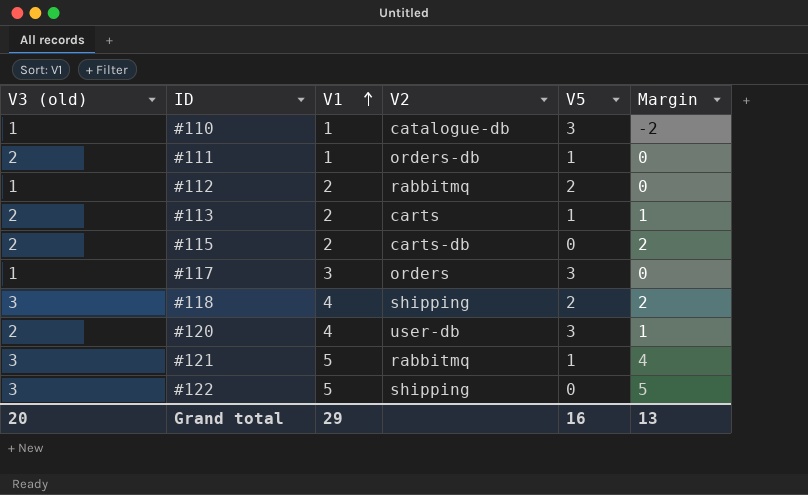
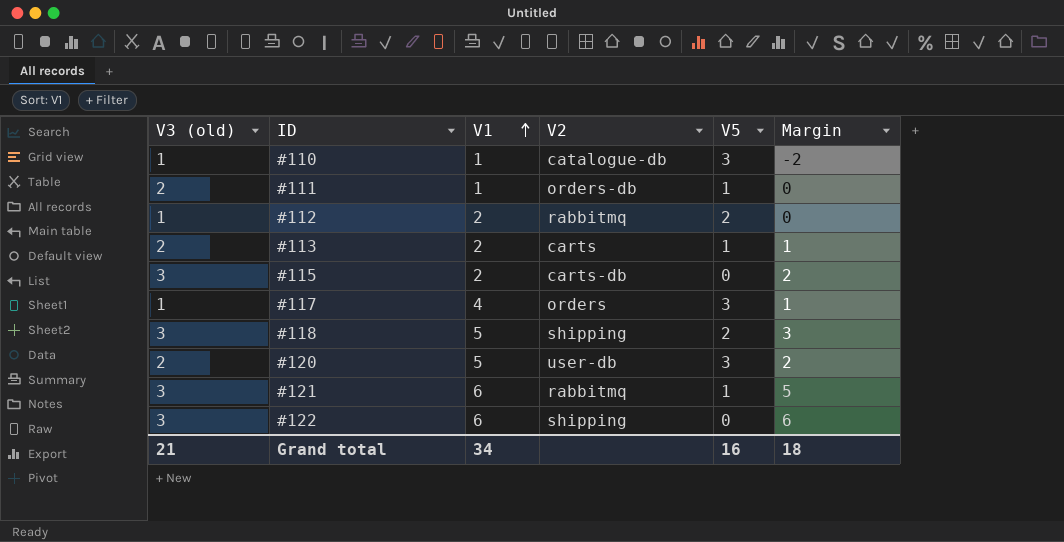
#115 | V3 (old): 2 -> 3
#117 | V1: 3 -> 4
#117 | Margin: 0 -> 1
#118 | V1: 4 -> 5
#118 | Margin: 2 -> 3
#120 | V1: 4 -> 5
#120 | Margin: 1 -> 2
#121 | V1: 5 -> 6
#121 | Margin: 4 -> 5
#122 | V1: 5 -> 6
#122 | Margin: 5 -> 6
Grand total | V3 (old): 20 -> 21
Grand total | V1: 29 -> 34
Grand total | Margin: 13 -> 18

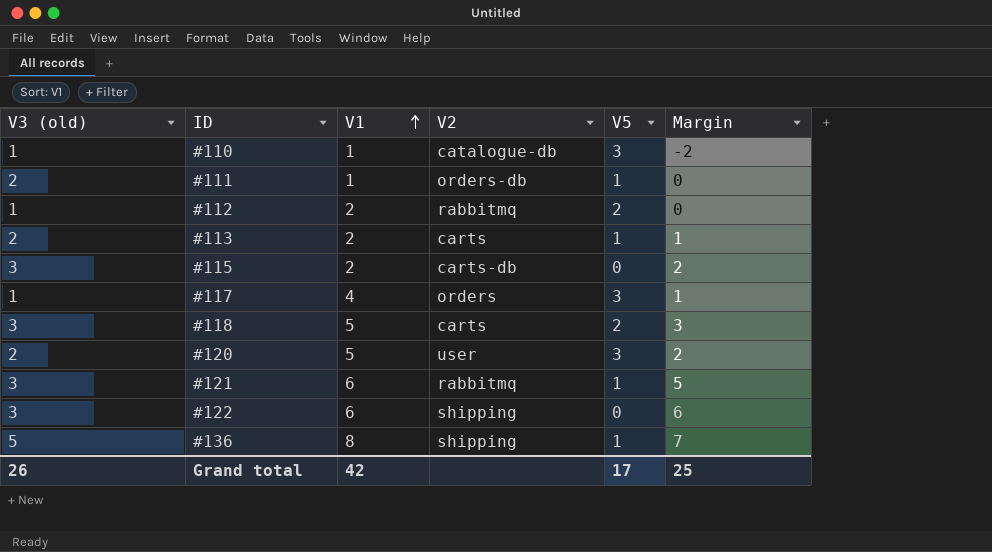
#118 | V2: shipping -> carts
#120 | V2: user-db -> user
row #136: none -> 5 | 8 | shipping | 1 | 7
Grand total | V3 (old): 21 -> 26
Grand total | V1: 34 -> 42
Grand total | V5: 16 -> 17
Grand total | Margin: 18 -> 25

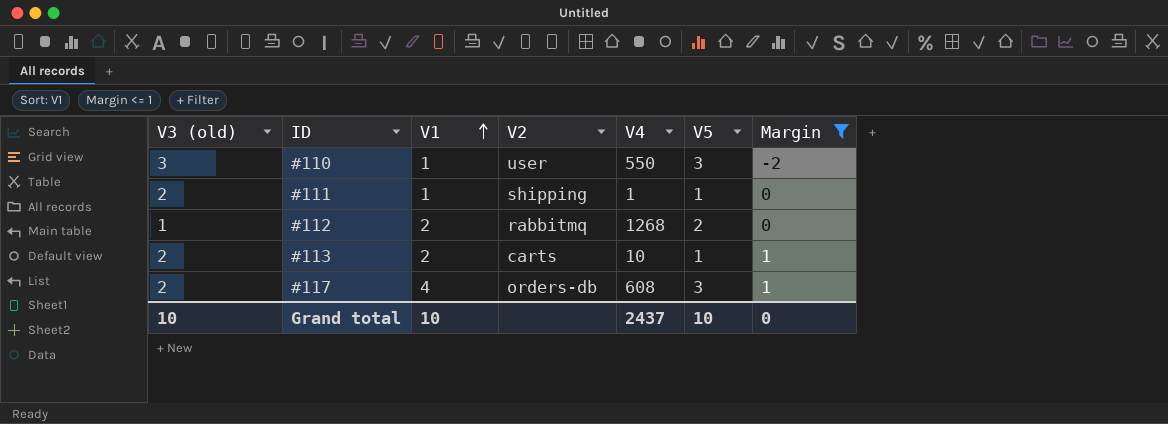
filter: none -> Margin <= 1
column V4 | position: none -> 5
#110 | V3 (old): 1 -> 3
#110 | V2: catalogue-db -> user
#111 | V2: orders-db -> shipping
#117 | V3 (old): 1 -> 2
#117 | V2: orders -> orders-db
Grand total | V3 (old): 26 -> 10
Grand total | V1: 42 -> 10
Grand total | V5: 17 -> 10
Grand total | Margin: 25 -> 0

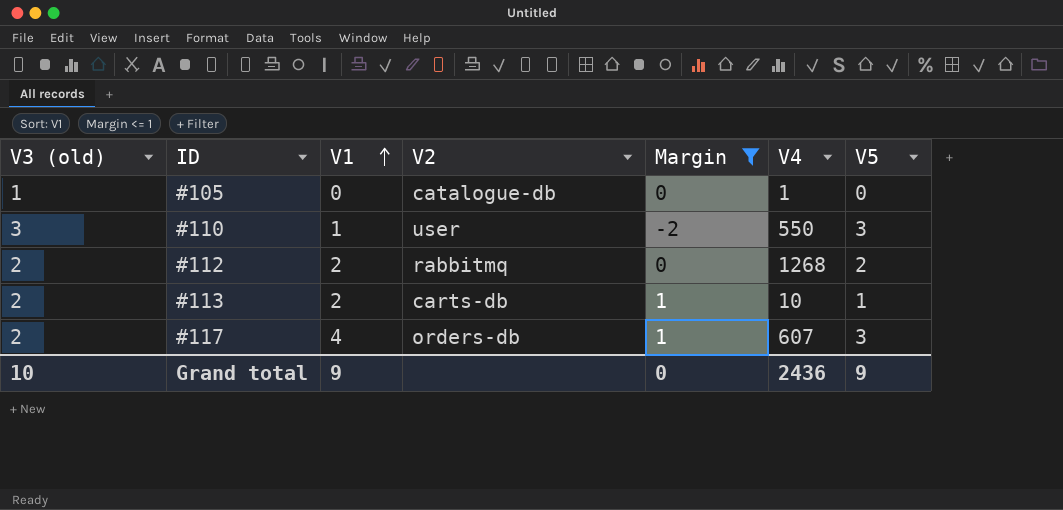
column Margin | position: 7 -> 5
row #111: 2 | 1 | shipping | 1 | 1 | 0 -> none
row #105: none -> 1 | 0 | catalogue-db | 0 | 1 | 0
#112 | V3 (old): 1 -> 2
#113 | V2: carts -> carts-db
#117 | V4: 608 -> 607
Grand total | V1: 10 -> 9
Grand total | V4: 2437 -> 2436
Grand total | V5: 10 -> 9

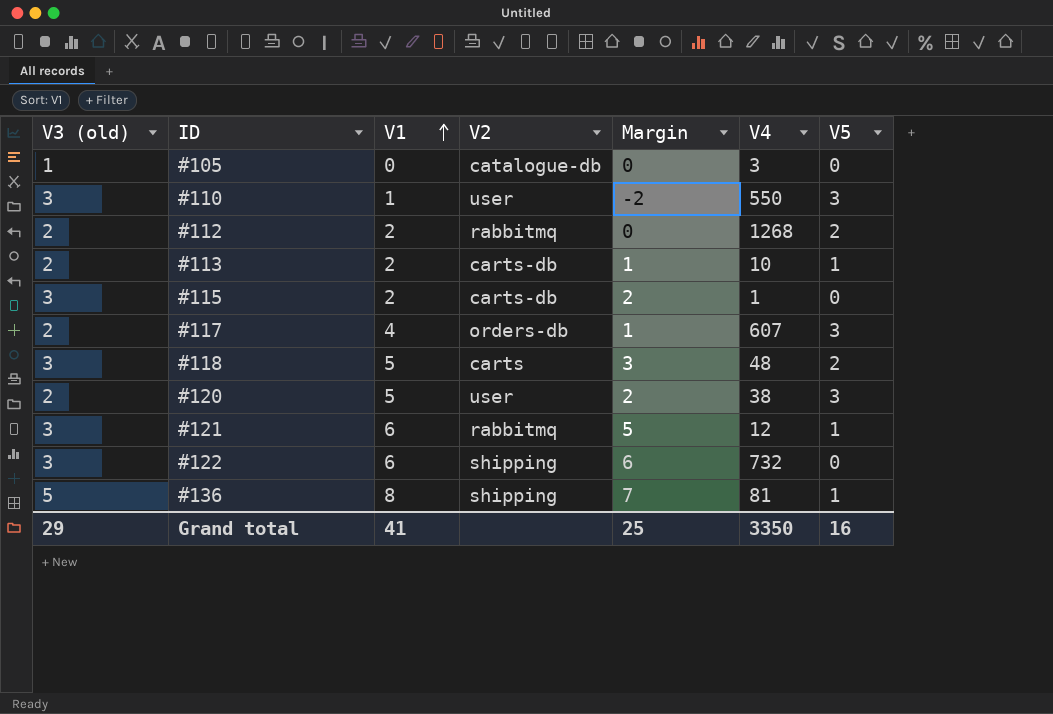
filter: Margin <= 1 -> none
#105 | V4: 1 -> 3
Grand total | V3 (old): 10 -> 29
Grand total | V1: 9 -> 41
Grand total | Margin: 0 -> 25
Grand total | V4: 2436 -> 3350
Grand total | V5: 9 -> 16

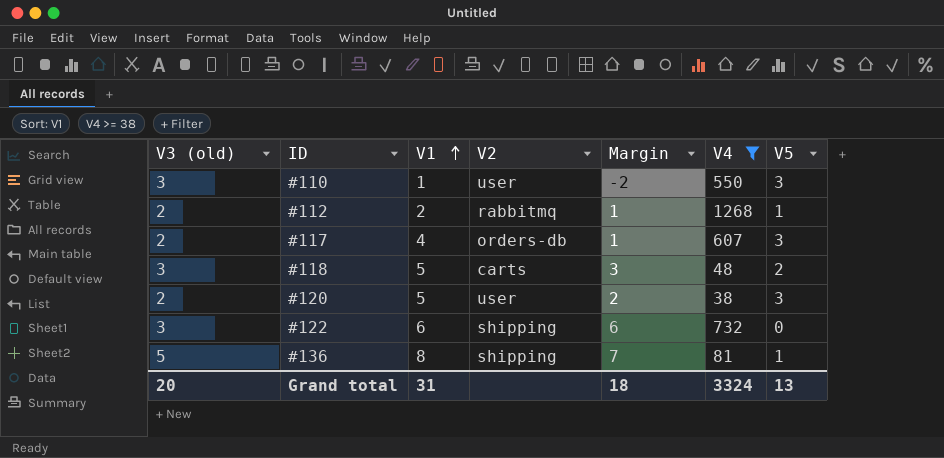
filter: none -> V4 >= 38
#112 | Margin: 0 -> 1
#112 | V5: 2 -> 1
Grand total | V3 (old): 29 -> 20
Grand total | V1: 41 -> 31
Grand total | Margin: 25 -> 18
Grand total | V4: 3350 -> 3324
Grand total | V5: 16 -> 13

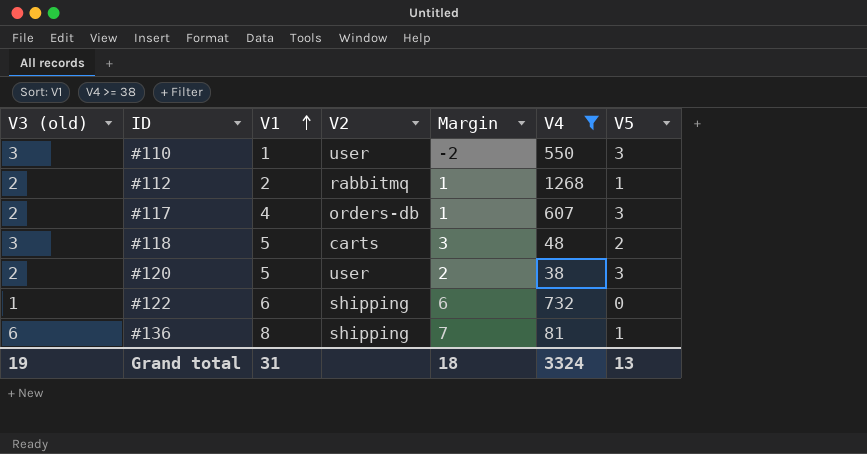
#122 | V3 (old): 3 -> 1
#136 | V3 (old): 5 -> 6
Grand total | V3 (old): 20 -> 19

